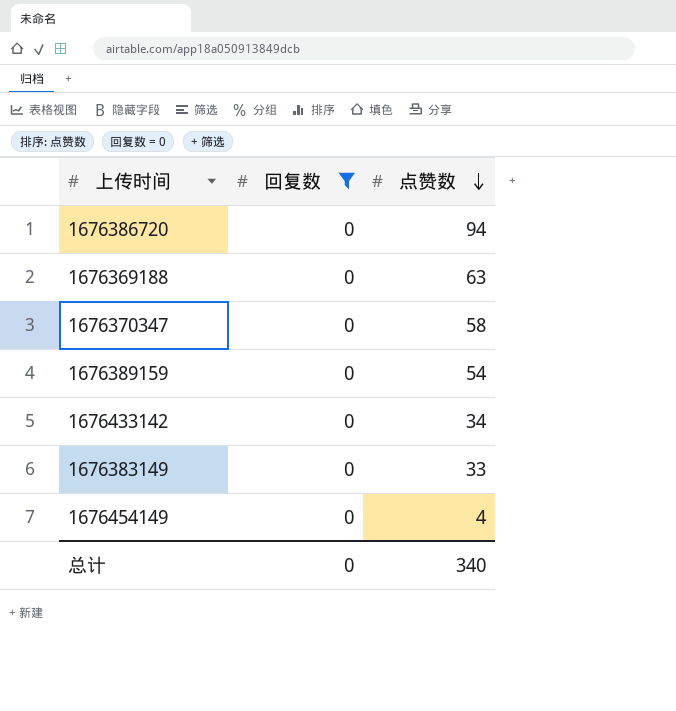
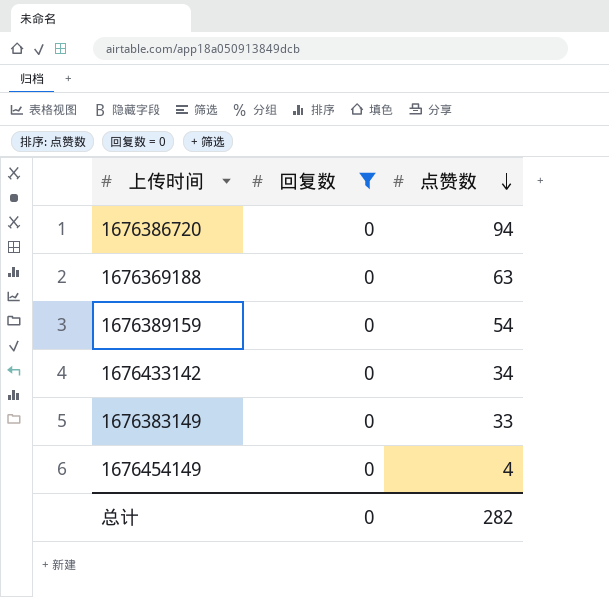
row 1676370347: 0 | 58 -> none
总计 | 点赞数: 340 -> 282

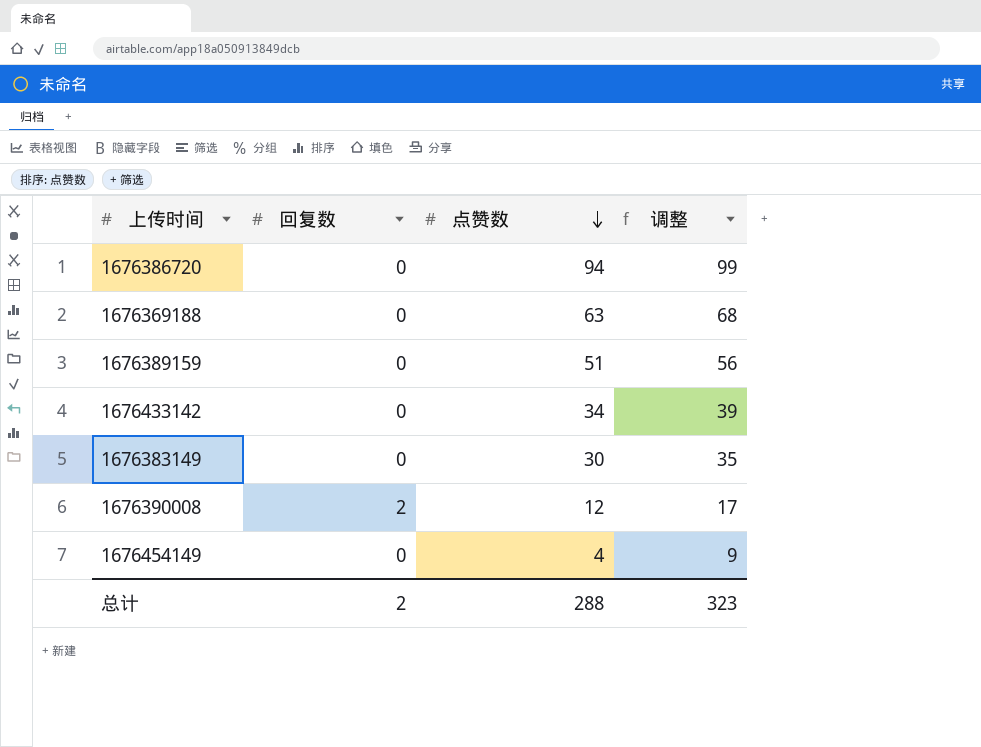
filter: 回复数 = 0 -> none
column 调整 | formula: none -> [点赞数] + 5
1676389159 | 点赞数: 54 -> 51
1676383149 | 点赞数: 33 -> 30
总计 | 回复数: 0 -> 2
总计 | 点赞数: 282 -> 288

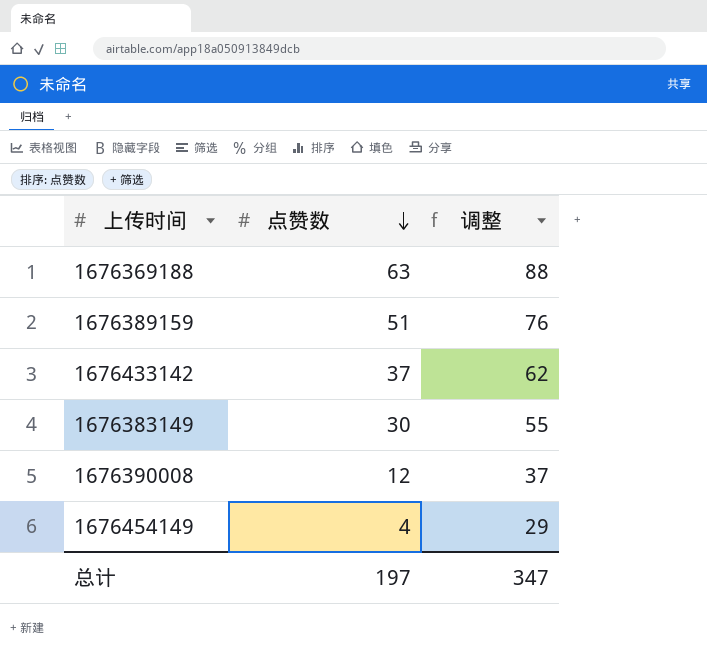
column 回复数 | position: 2 -> none
column 调整 | formula: [点赞数] + 5 -> [点赞数] + 25
row 1676386720: 0 | 94 | 99 -> none
1676433142 | 点赞数: 34 -> 37
总计 | 点赞数: 288 -> 197
总计 | 调整: 323 -> 347

